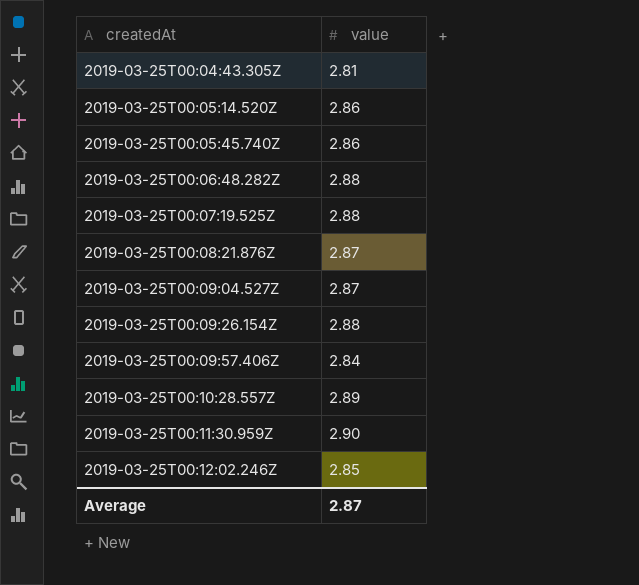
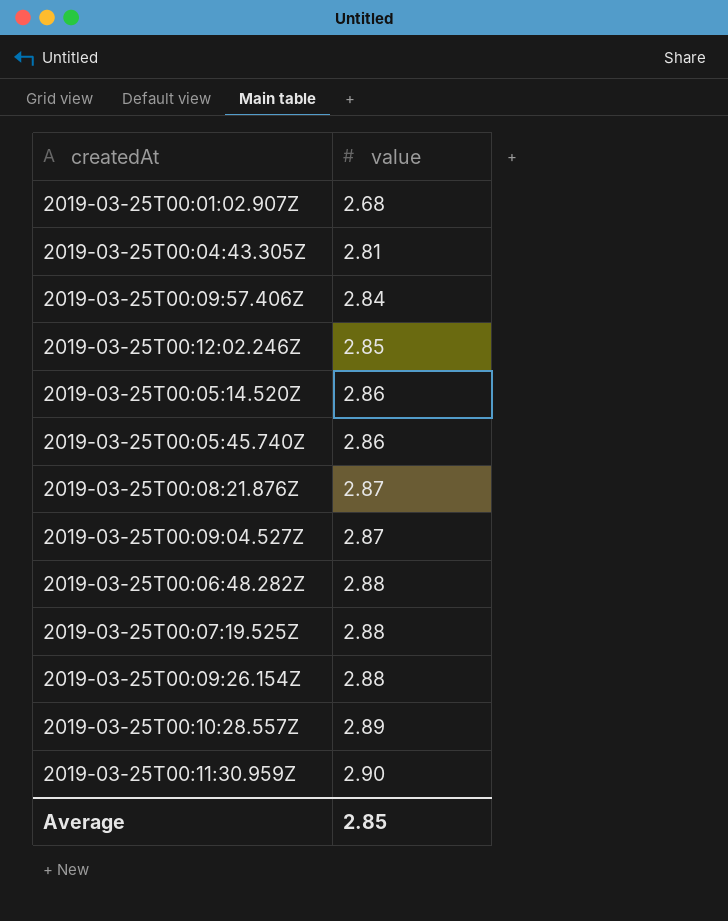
row order: createdAt ascending -> value ascending
row 2019-03-25T00:01:02.907Z: none -> 2.68
Average | value: 2.87 -> 2.85

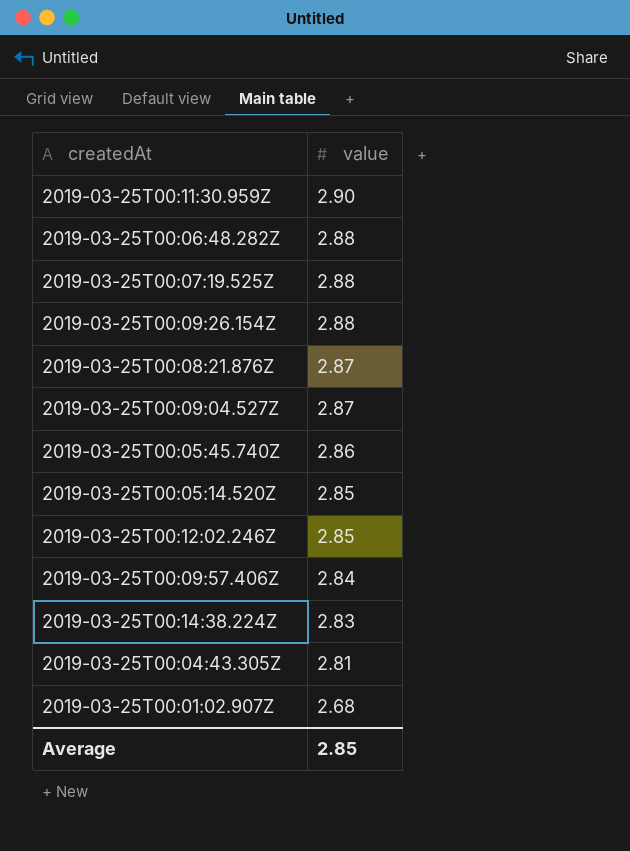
row order: value ascending -> value descending
row 2019-03-25T00:10:28.557Z: 2.89 -> none
2019-03-25T00:05:14.520Z | value: 2.86 -> 2.85
row 2019-03-25T00:14:38.224Z: none -> 2.83

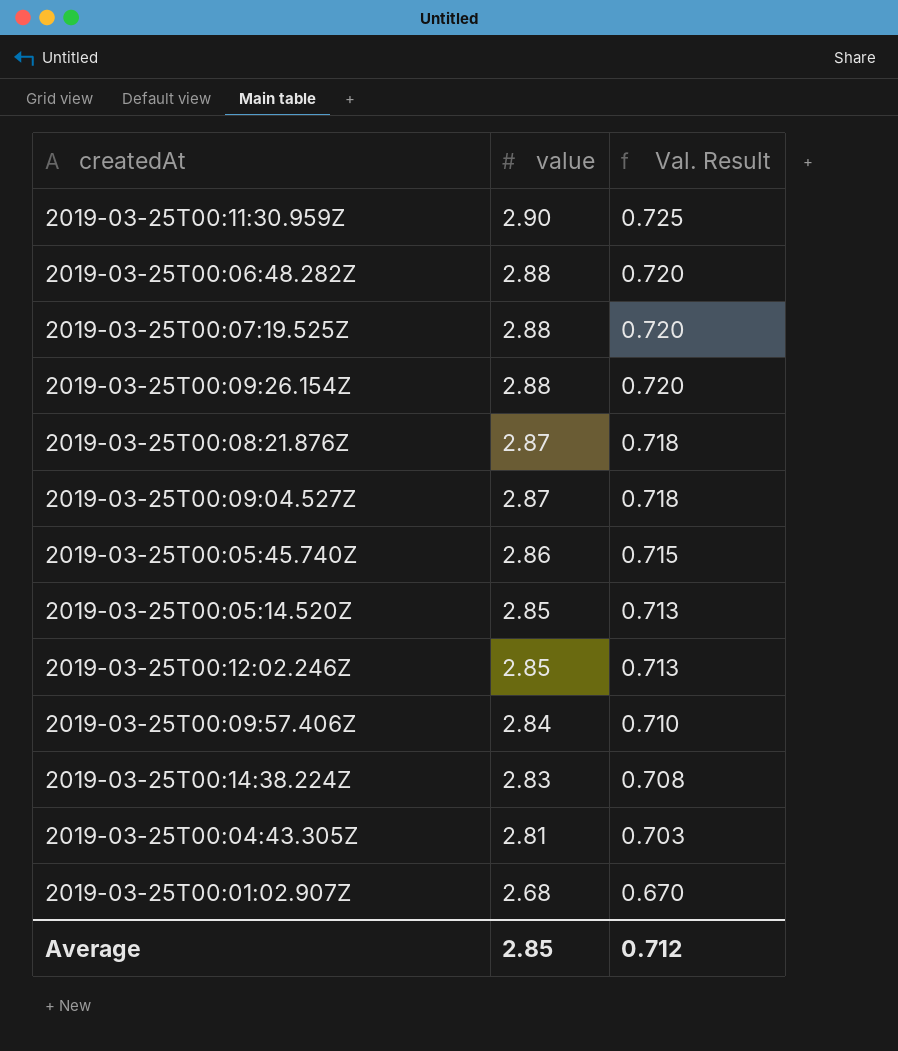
column Val. Result | formula: none -> [value] * 0.25

